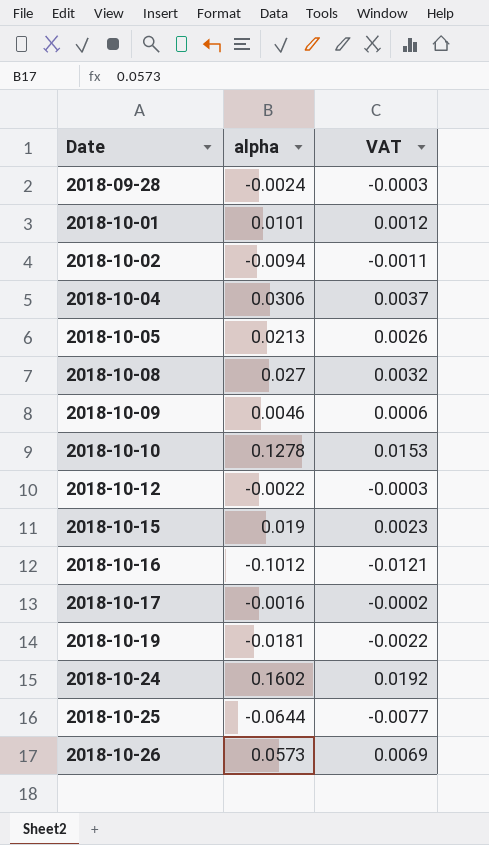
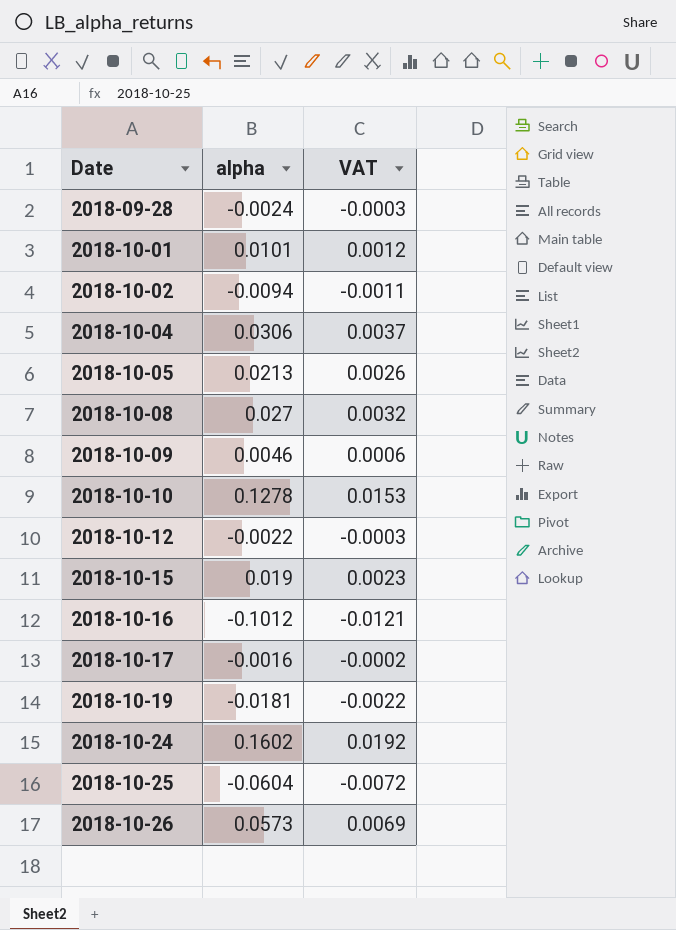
2018-10-25 | alpha: -0.0644 -> -0.0604
2018-10-25 | VAT: -0.0077 -> -0.0072

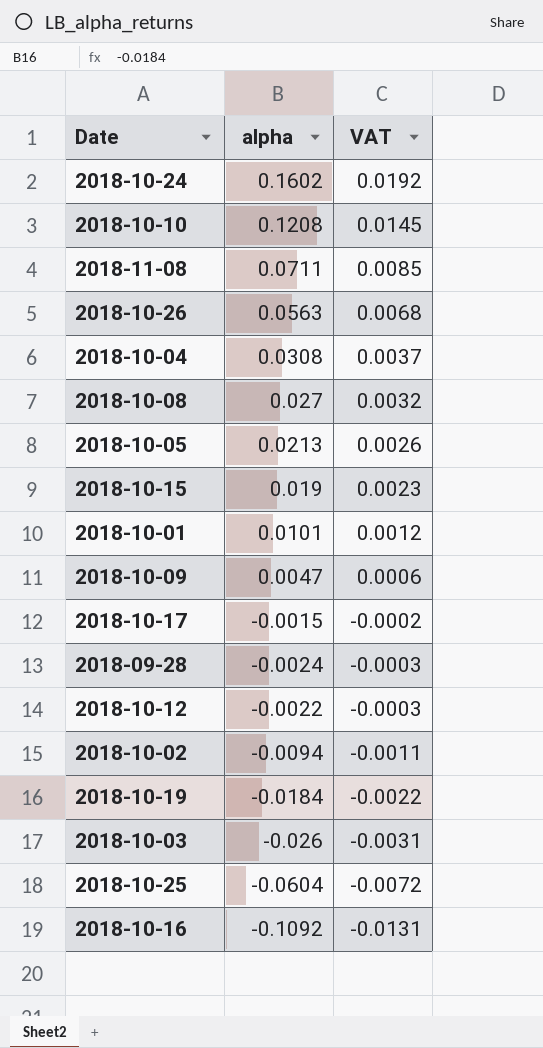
row order: Date ascending -> VAT descending
2018-10-10 | alpha: 0.1278 -> 0.1208
2018-10-10 | VAT: 0.0153 -> 0.0145
row 2018-11-08: none -> 0.0711 | 0.0085
2018-10-26 | alpha: 0.0573 -> 0.0563
2018-10-26 | VAT: 0.0069 -> 0.0068
2018-10-04 | alpha: 0.0306 -> 0.0308
2018-10-09 | alpha: 0.0046 -> 0.0047
2018-10-17 | alpha: -0.0016 -> -0.0015
2018-10-19 | alpha: -0.0181 -> -0.0184
row 2018-10-03: none -> -0.026 | -0.0031
2018-10-16 | alpha: -0.1012 -> -0.1092
2018-10-16 | VAT: -0.0121 -> -0.0131

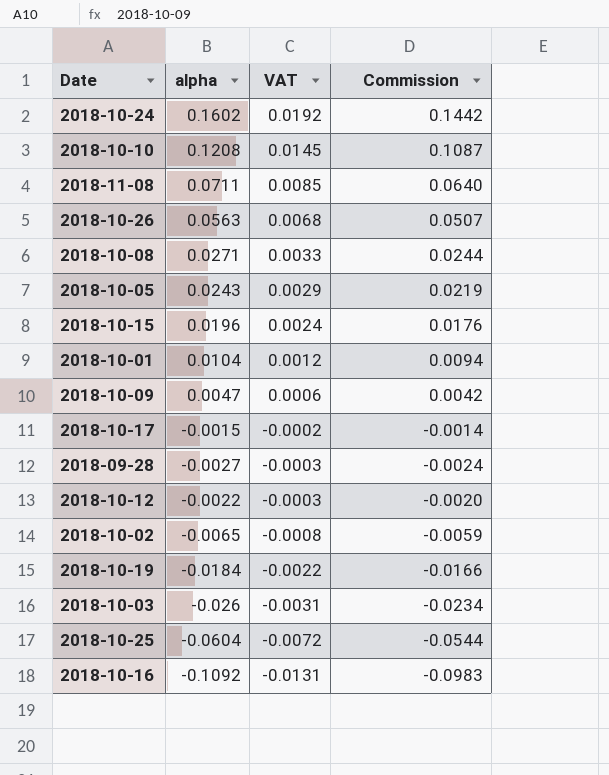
column Commission | formula: none -> [alpha] * 0.9
row 2018-10-04: 0.0308 | 0.0037 -> none
2018-10-08 | alpha: 0.027 -> 0.0271
2018-10-08 | VAT: 0.0032 -> 0.0033
2018-10-05 | alpha: 0.0213 -> 0.0243
2018-10-05 | VAT: 0.0026 -> 0.0029
2018-10-15 | alpha: 0.019 -> 0.0196
2018-10-15 | VAT: 0.0023 -> 0.0024
2018-10-01 | alpha: 0.0101 -> 0.0104
2018-09-28 | alpha: -0.0024 -> -0.0027
2018-10-02 | alpha: -0.0094 -> -0.0065
2018-10-02 | VAT: -0.0011 -> -0.0008

